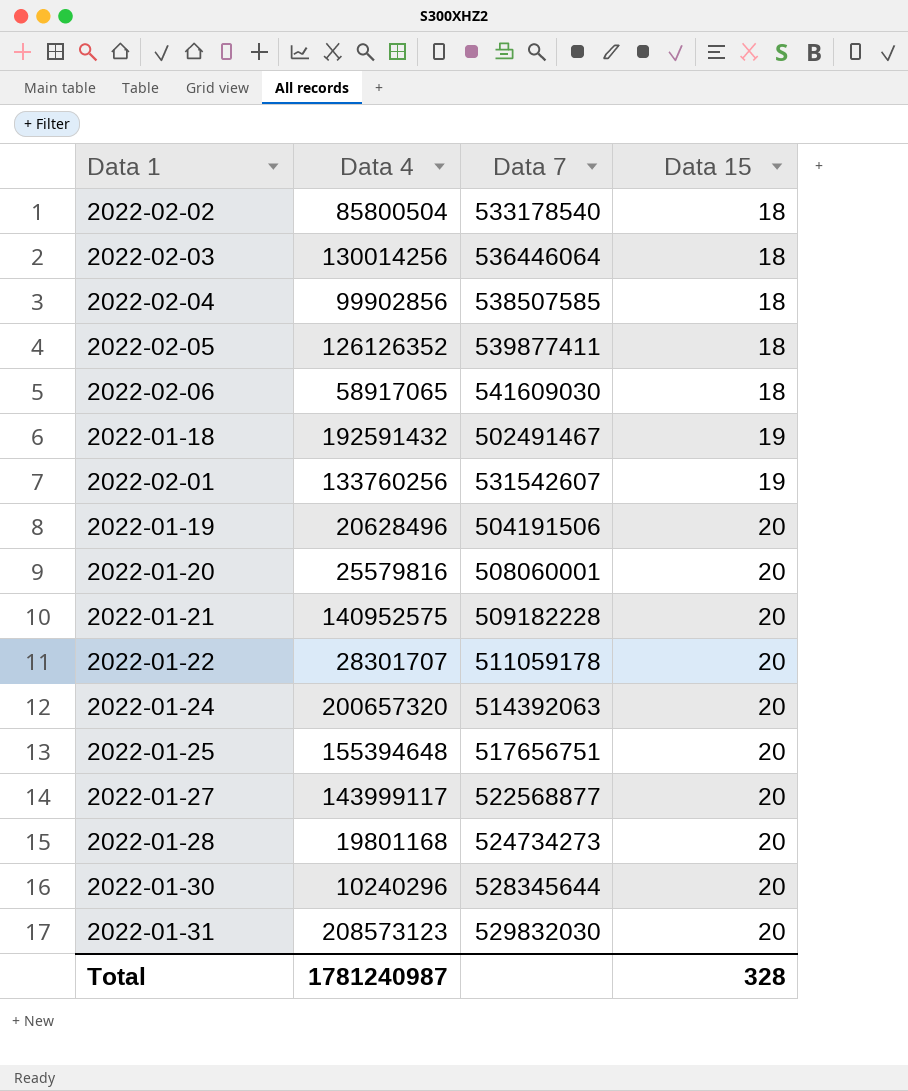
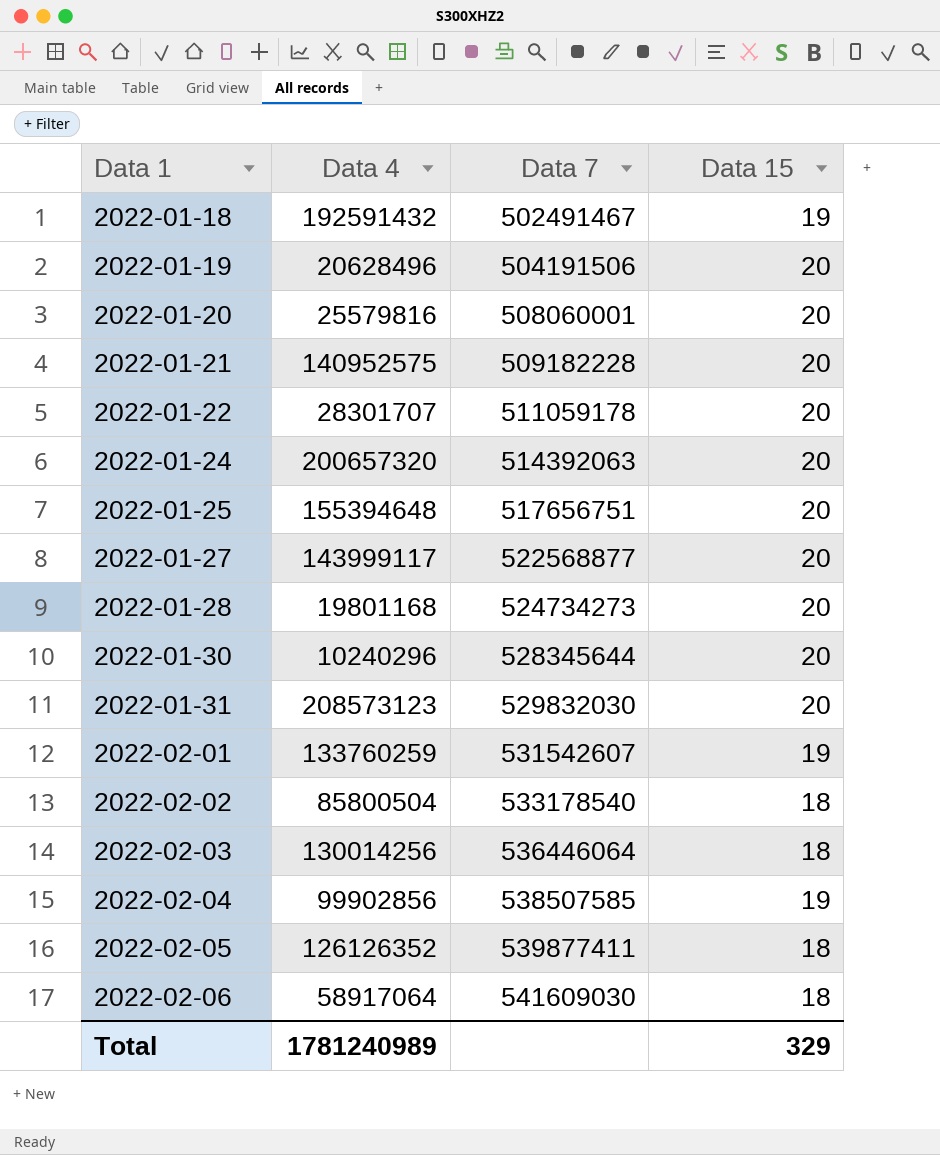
row order: Data 15 ascending -> Data 1 ascending
2022-02-01 | Data 4: 133760256 -> 133760259
2022-02-04 | Data 15: 18 -> 19
2022-02-06 | Data 4: 58917065 -> 58917064
Total | Data 4: 1781240987 -> 1781240989
Total | Data 15: 328 -> 329

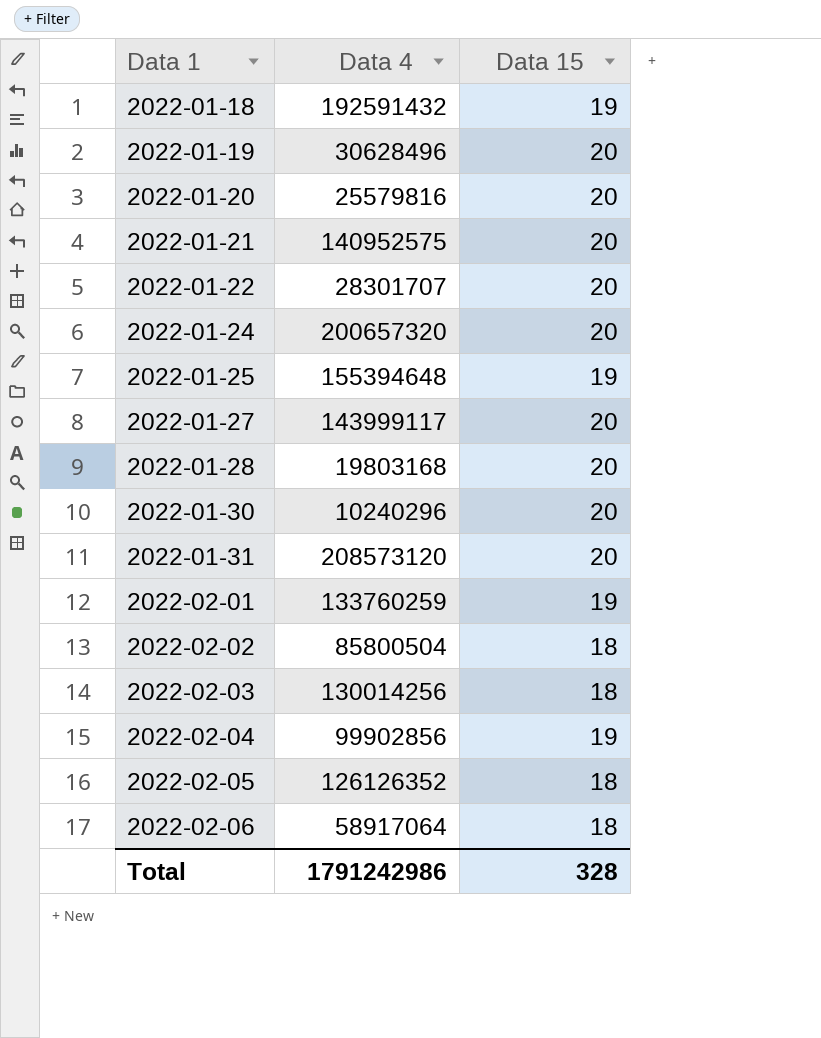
column Data 7 | position: 3 -> none
2022-01-19 | Data 4: 20628496 -> 30628496
2022-01-25 | Data 15: 20 -> 19
2022-01-28 | Data 4: 19801168 -> 19803168
2022-01-31 | Data 4: 208573123 -> 208573120
Total | Data 4: 1781240989 -> 1791242986
Total | Data 15: 329 -> 328

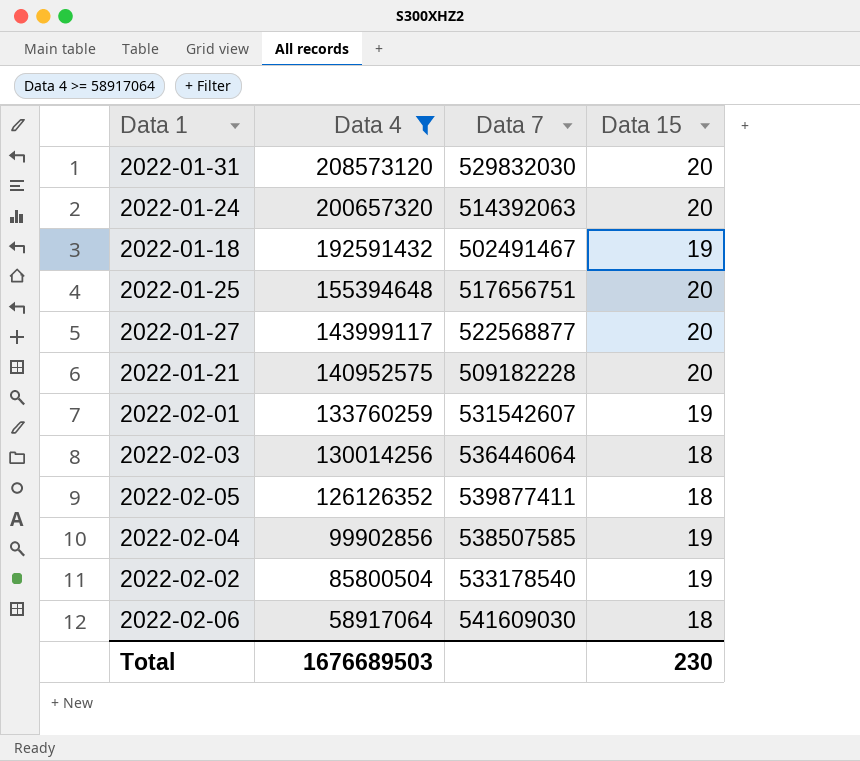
filter: none -> Data 4 >= 58917064
row order: Data 1 ascending -> Data 4 descending
column Data 7 | position: none -> 3
2022-01-25 | Data 15: 19 -> 20
2022-02-02 | Data 15: 18 -> 19
Total | Data 4: 1791242986 -> 1676689503
Total | Data 15: 328 -> 230

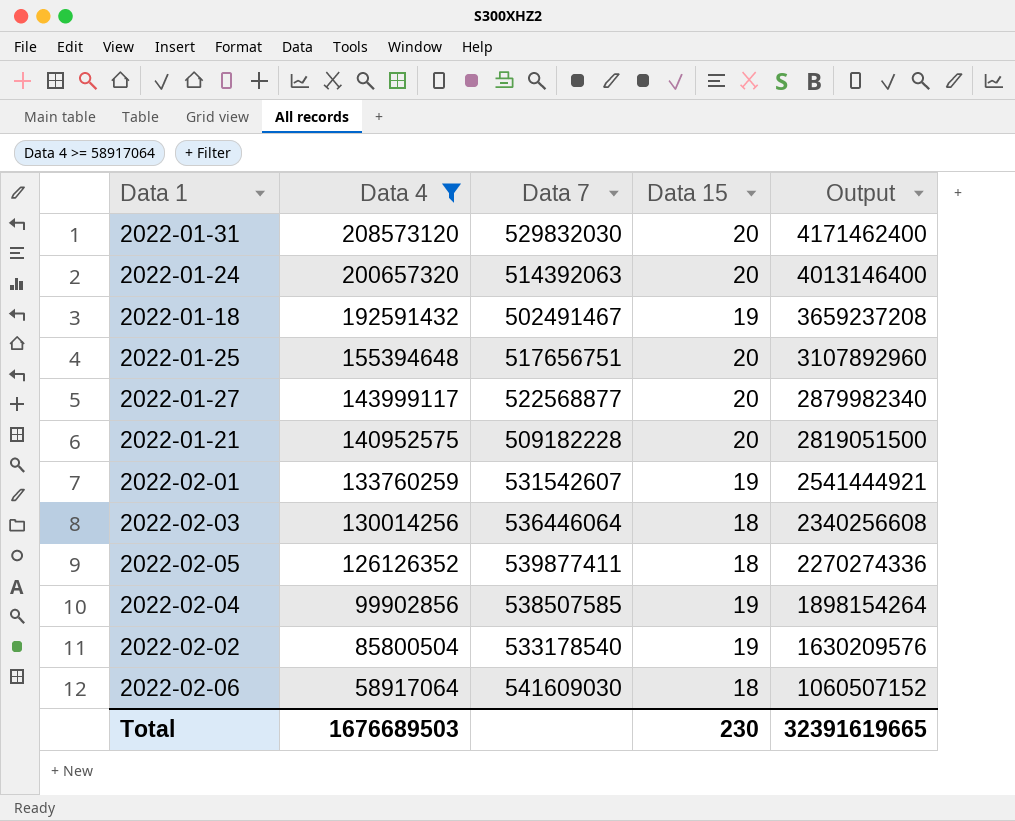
column Output | formula: none -> [Data 4] * [Data 15]

